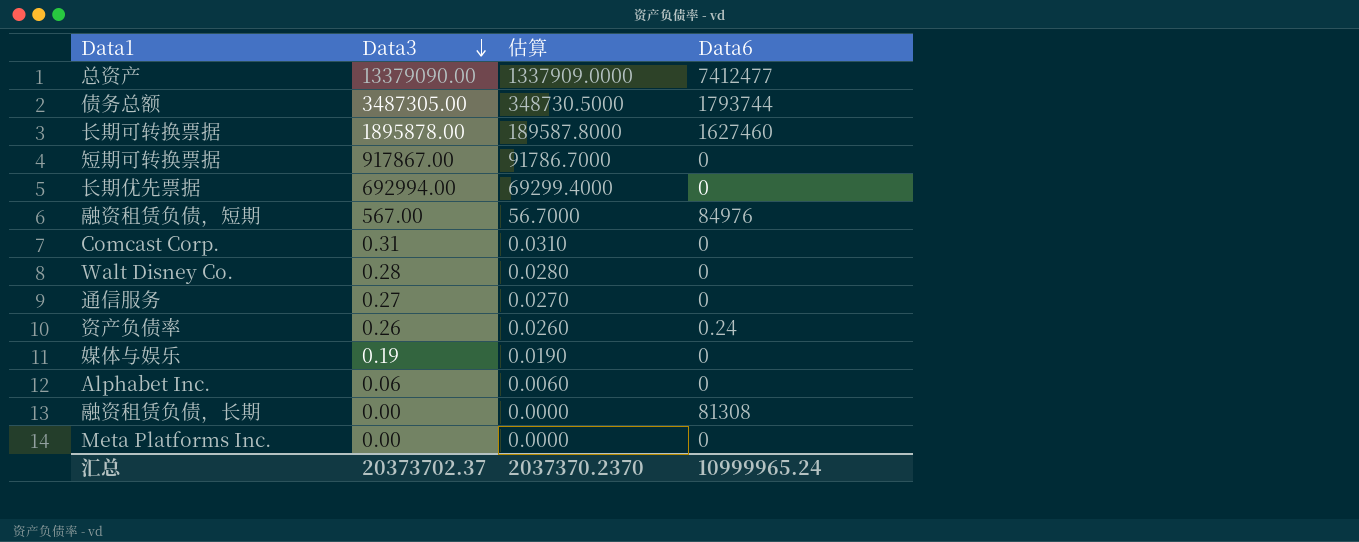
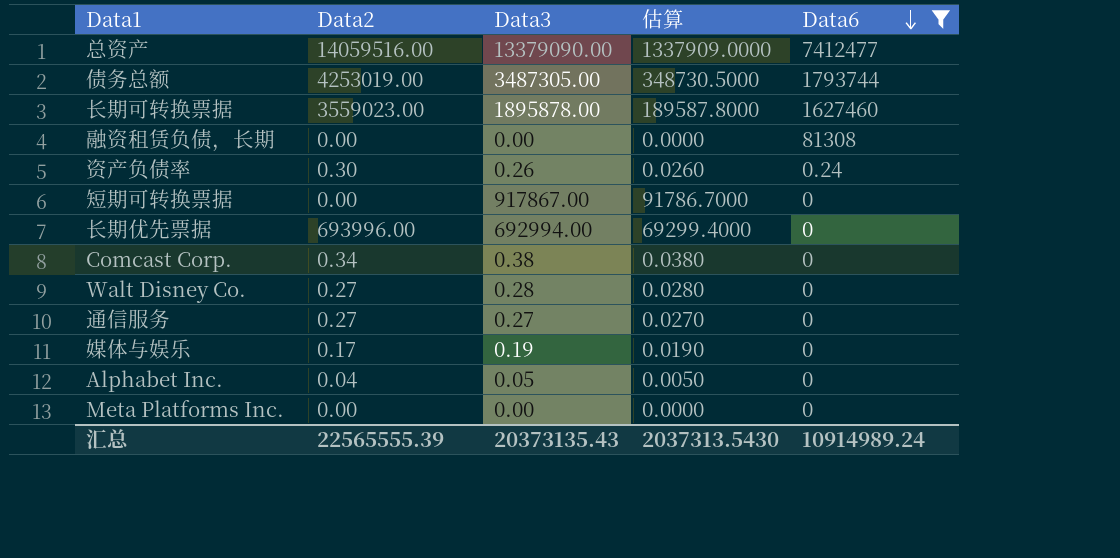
filter: none -> Data6 != 84976
row order: Data3 descending -> Data6 descending
column Data2 | position: none -> 2
Comcast Corp. | Data3: 0.31 -> 0.38
Comcast Corp. | 估算: 0.0310 -> 0.0380
Alphabet Inc. | Data3: 0.06 -> 0.05
Alphabet Inc. | 估算: 0.0060 -> 0.0050
汇总 | Data3: 20373702.37 -> 20373135.43
汇总 | 估算: 2037370.2370 -> 2037313.5430
汇总 | Data6: 10999965.24 -> 10914989.24

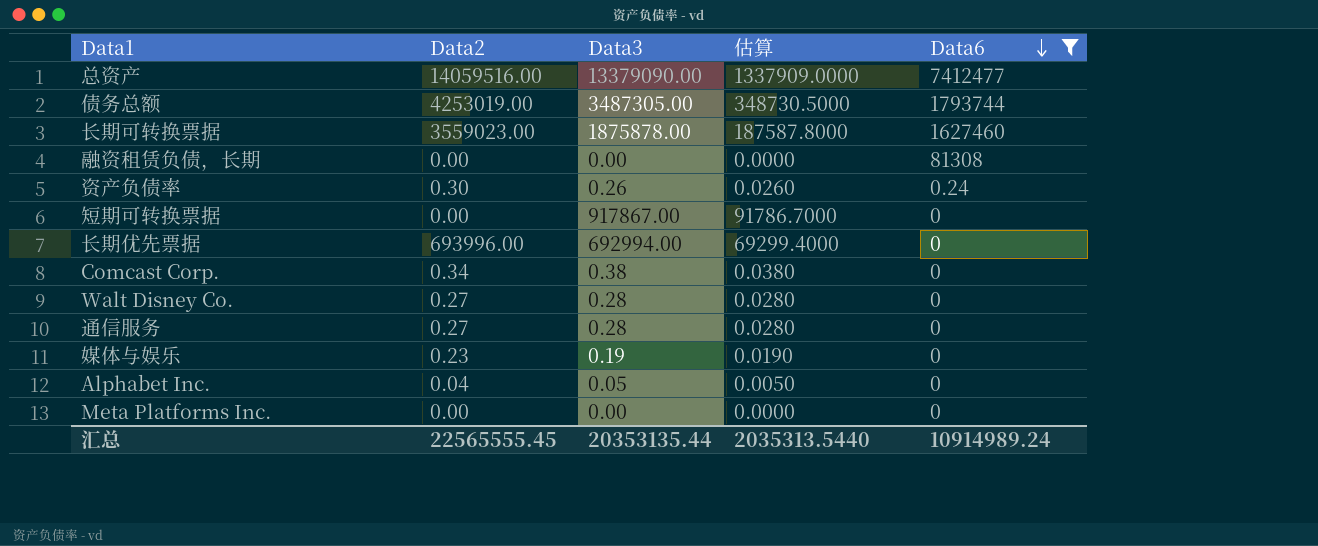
长期可转换票据 | Data3: 1895878.00 -> 1875878.00
长期可转换票据 | 估算: 189587.8000 -> 187587.8000
通信服务 | Data3: 0.27 -> 0.28
通信服务 | 估算: 0.0270 -> 0.0280
媒体与娱乐 | Data2: 0.17 -> 0.23
汇总 | Data2: 22565555.39 -> 22565555.45
汇总 | Data3: 20373135.43 -> 20353135.44
汇总 | 估算: 2037313.5430 -> 2035313.5440

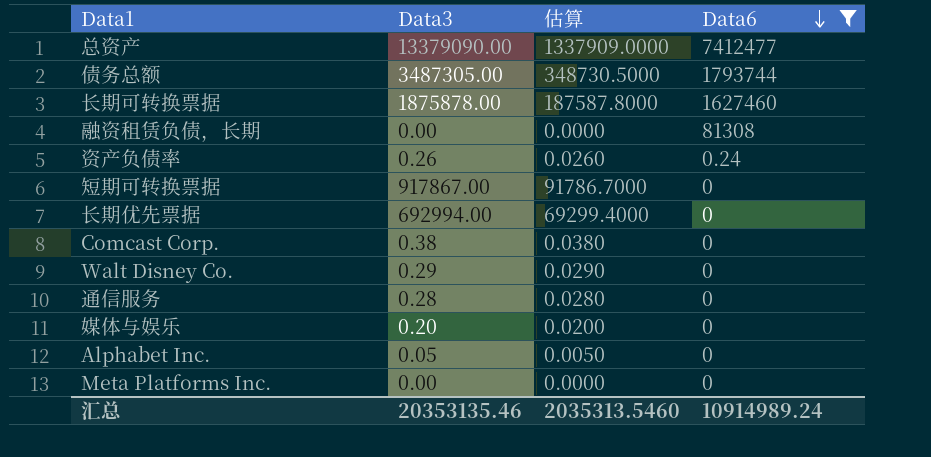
column Data2 | position: 2 -> none
Walt Disney Co. | Data3: 0.28 -> 0.29
Walt Disney Co. | 估算: 0.0280 -> 0.0290
媒体与娱乐 | Data3: 0.19 -> 0.20
媒体与娱乐 | 估算: 0.0190 -> 0.0200
汇总 | Data3: 20353135.44 -> 20353135.46
汇总 | 估算: 2035313.5440 -> 2035313.5460

